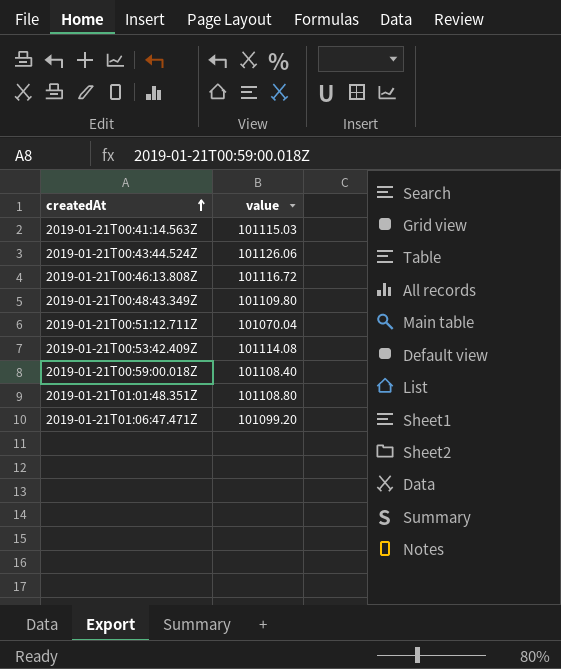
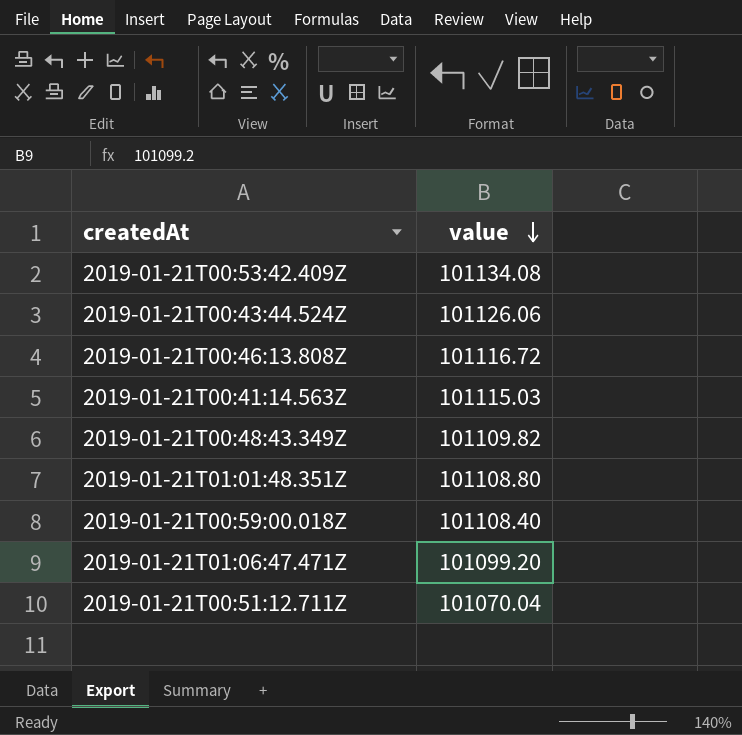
row order: createdAt ascending -> value descending
2019-01-21T00:53:42.409Z | value: 101114.08 -> 101134.08
2019-01-21T00:48:43.349Z | value: 101109.80 -> 101109.82

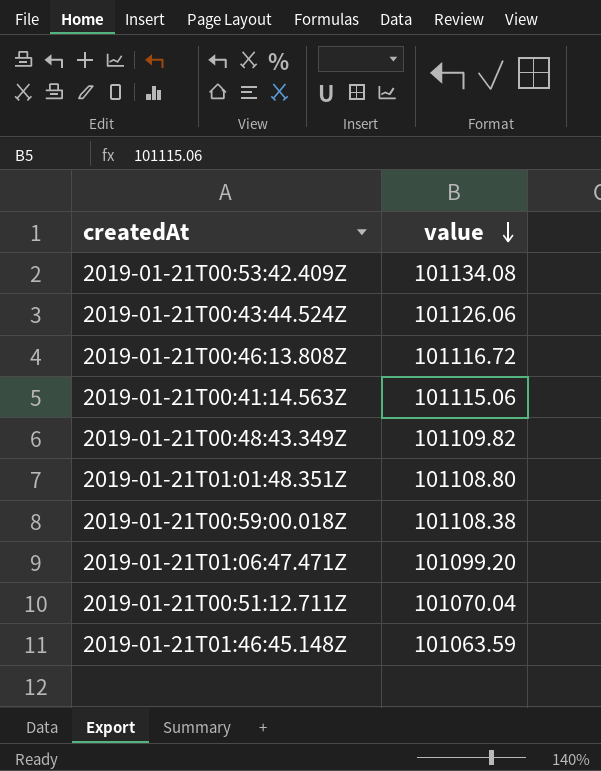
2019-01-21T00:41:14.563Z | value: 101115.03 -> 101115.06
2019-01-21T00:59:00.018Z | value: 101108.40 -> 101108.38
row 2019-01-21T01:46:45.148Z: none -> 101063.59

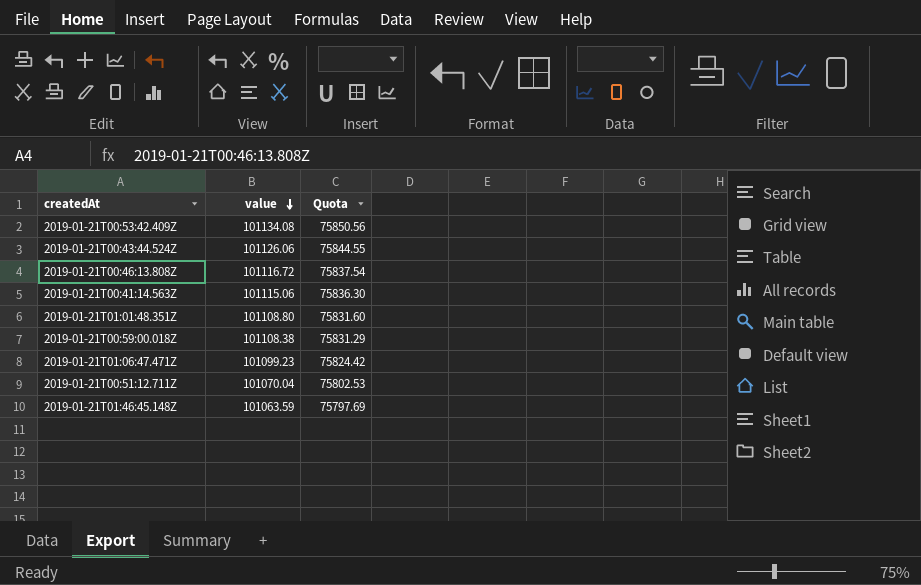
column Quota | formula: none -> [value] * 0.75
row 2019-01-21T00:48:43.349Z: 101109.82 -> none
2019-01-21T01:06:47.471Z | value: 101099.20 -> 101099.23

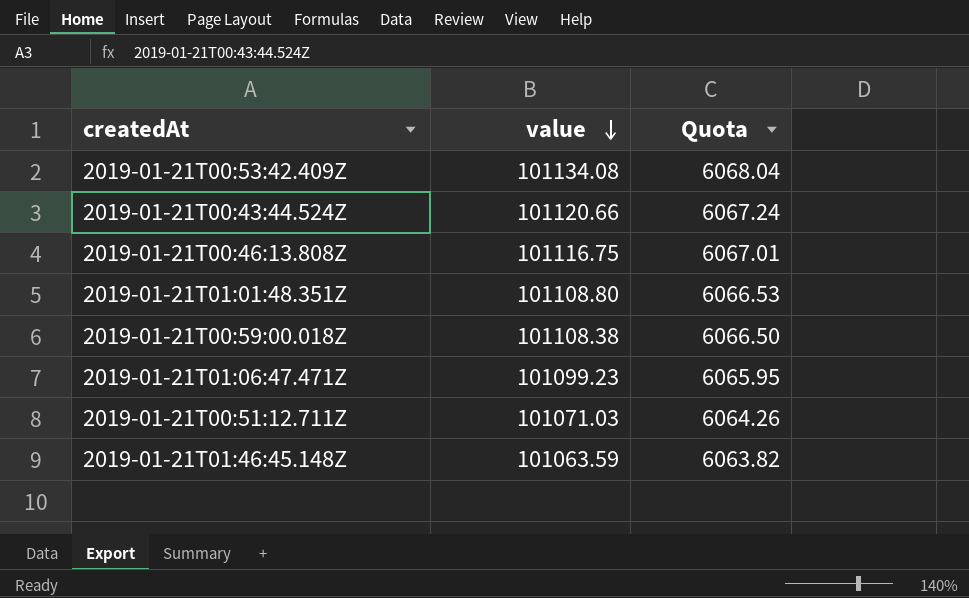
column Quota | formula: [value] * 0.75 -> [value] * 0.06
row 2019-01-21T00:41:14.563Z: 101115.06 | 75836.30 -> none
2019-01-21T00:43:44.524Z | value: 101126.06 -> 101120.66
2019-01-21T00:46:13.808Z | value: 101116.72 -> 101116.75
2019-01-21T00:51:12.711Z | value: 101070.04 -> 101071.03

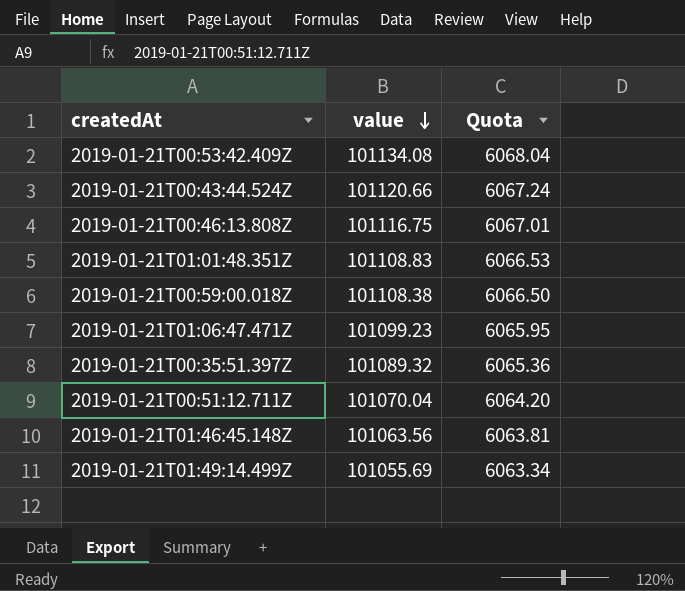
2019-01-21T01:01:48.351Z | value: 101108.80 -> 101108.83
row 2019-01-21T00:35:51.397Z: none -> 101089.32 | 6065.36
2019-01-21T00:51:12.711Z | value: 101071.03 -> 101070.04
2019-01-21T00:51:12.711Z | Quota: 6064.26 -> 6064.20
2019-01-21T01:46:45.148Z | value: 101063.59 -> 101063.56
2019-01-21T01:46:45.148Z | Quota: 6063.82 -> 6063.81
row 2019-01-21T01:49:14.499Z: none -> 101055.69 | 6063.34

